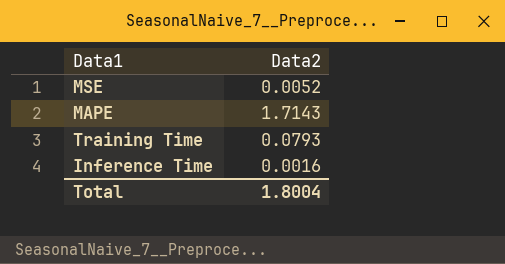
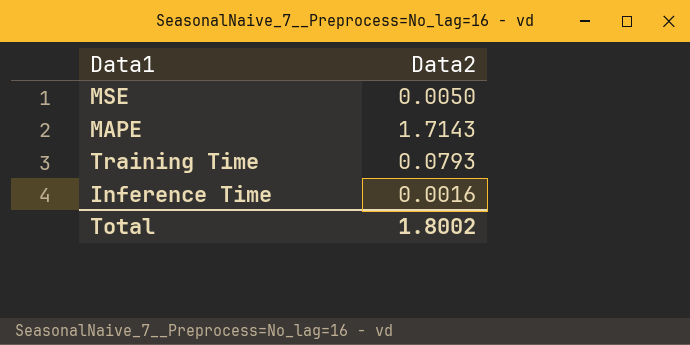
MSE | Data2: 0.0052 -> 0.0050
Total | Data2: 1.8004 -> 1.8002

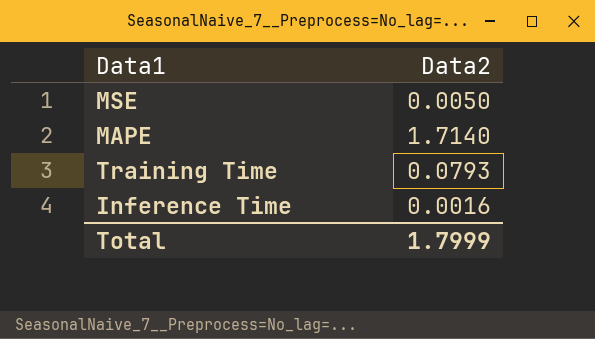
MAPE | Data2: 1.7143 -> 1.7140
Total | Data2: 1.8002 -> 1.7999

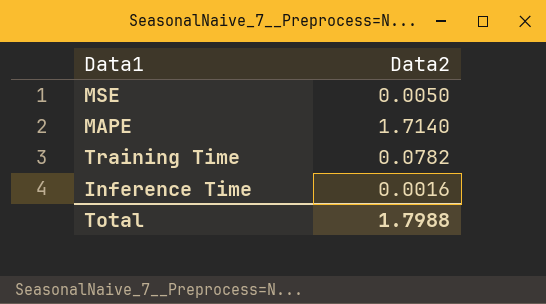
Training Time | Data2: 0.0793 -> 0.0782
Total | Data2: 1.7999 -> 1.7988

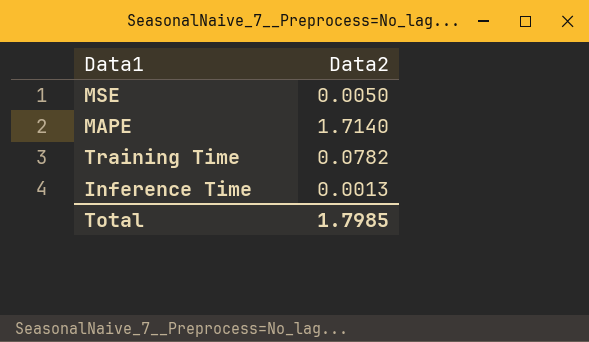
Inference Time | Data2: 0.0016 -> 0.0013
Total | Data2: 1.7988 -> 1.7985

